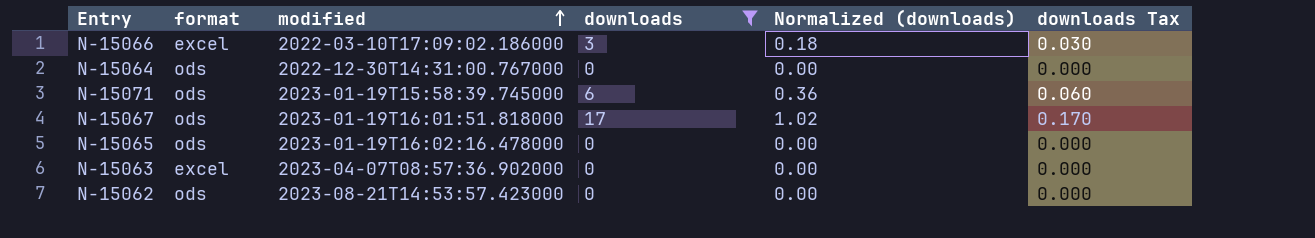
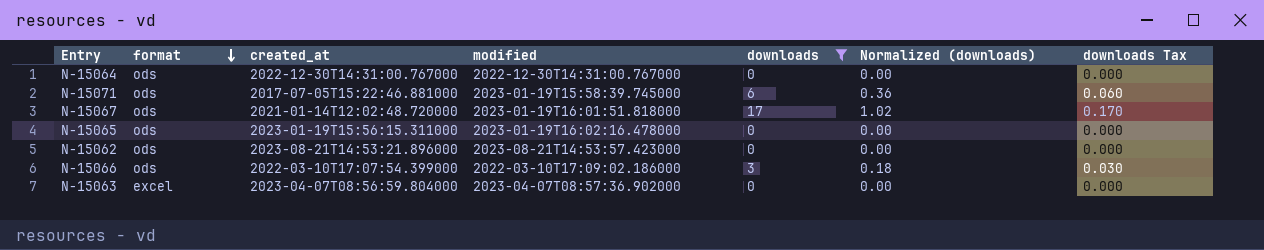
row order: modified ascending -> format descending
column created_at | position: none -> 3
N-15066 | format: excel -> ods

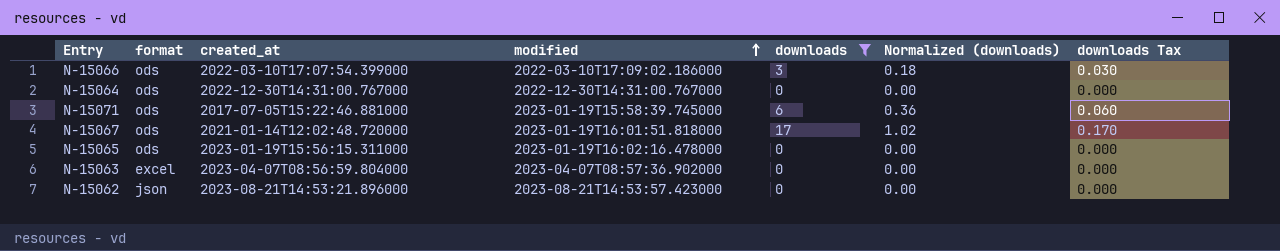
row order: format descending -> modified ascending
N-15062 | format: ods -> json

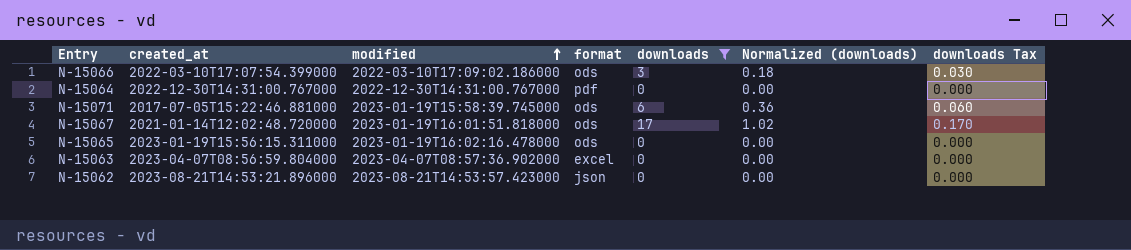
column format | position: 2 -> 4
N-15064 | format: ods -> pdf

